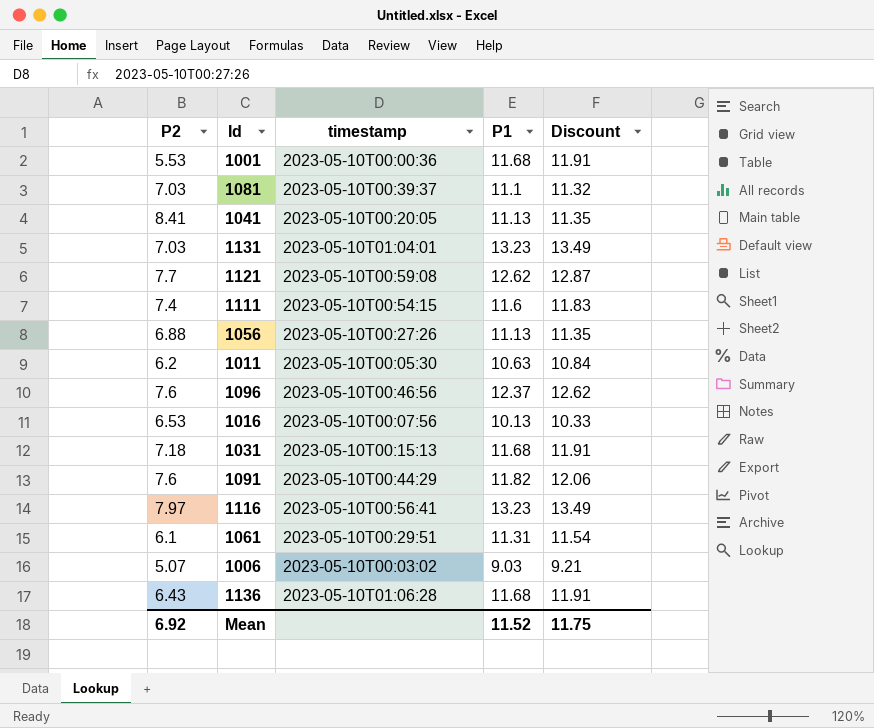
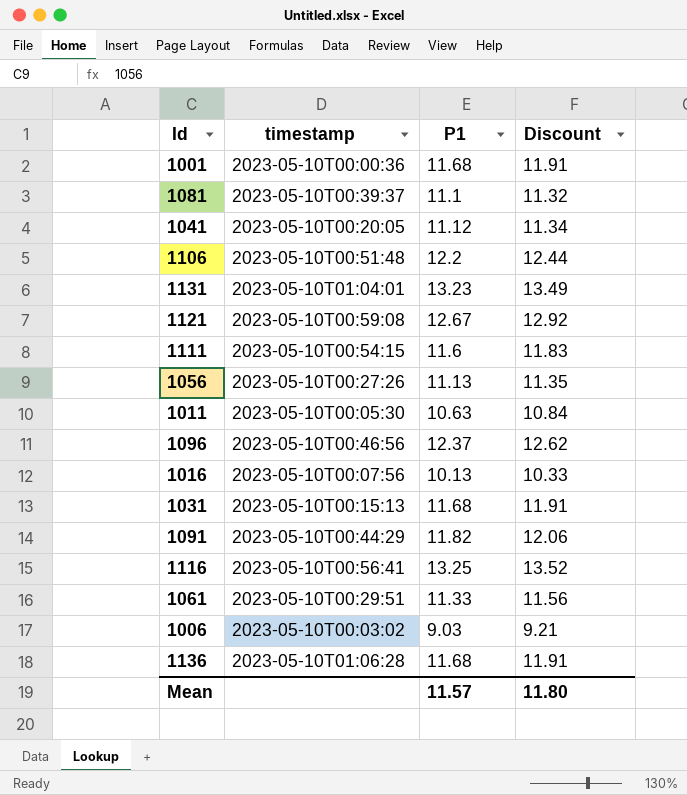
column P2 | position: 1 -> none
1041 | P1: 11.13 -> 11.12
1041 | Discount: 11.35 -> 11.34
row 1106: none -> 2023-05-10T00:51:48 | 12.2 | 12.44
1121 | P1: 12.62 -> 12.67
1121 | Discount: 12.87 -> 12.92
1116 | P1: 13.23 -> 13.25
1116 | Discount: 13.49 -> 13.52
1061 | P1: 11.31 -> 11.33
1061 | Discount: 11.54 -> 11.56
Mean | P1: 11.52 -> 11.57
Mean | Discount: 11.75 -> 11.80

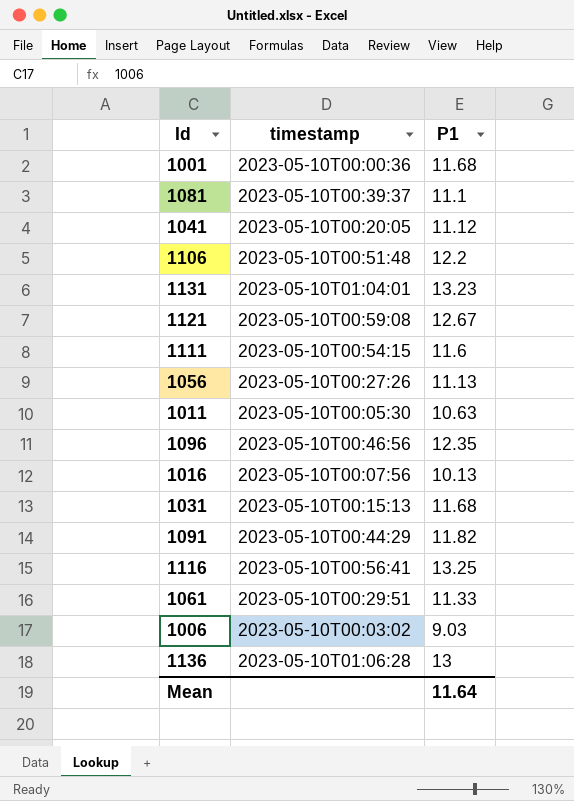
column Discount | formula: [P1] * 1.02 -> none
1096 | P1: 12.37 -> 12.35
1136 | P1: 11.68 -> 13
Mean | P1: 11.57 -> 11.64

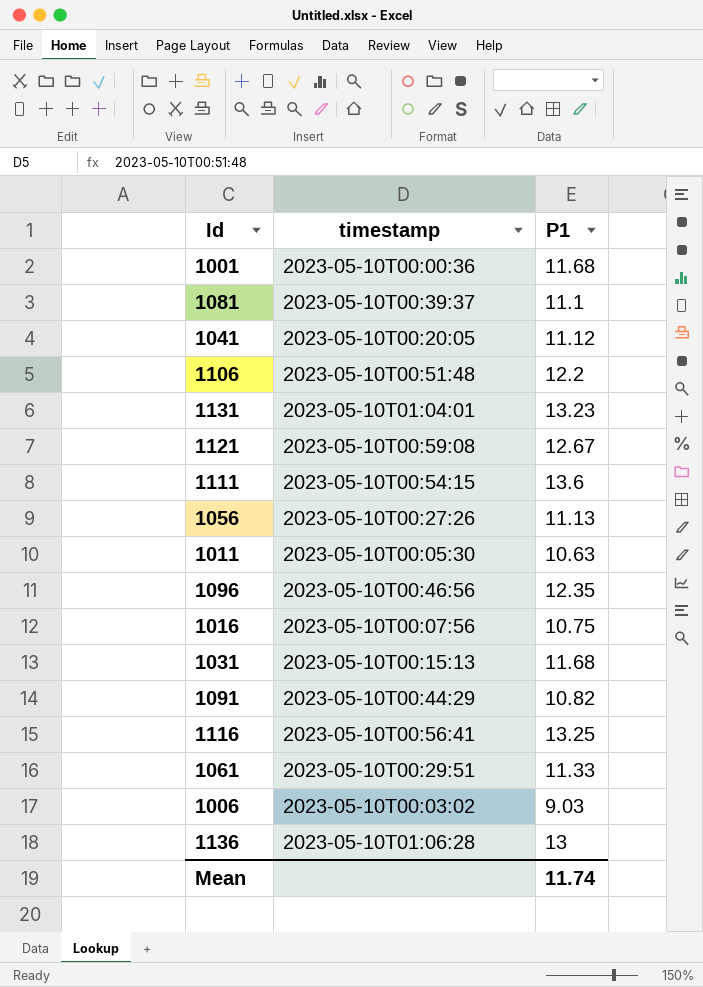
1111 | P1: 11.6 -> 13.6
1016 | P1: 10.13 -> 10.75
1091 | P1: 11.82 -> 10.82
Mean | P1: 11.64 -> 11.74

